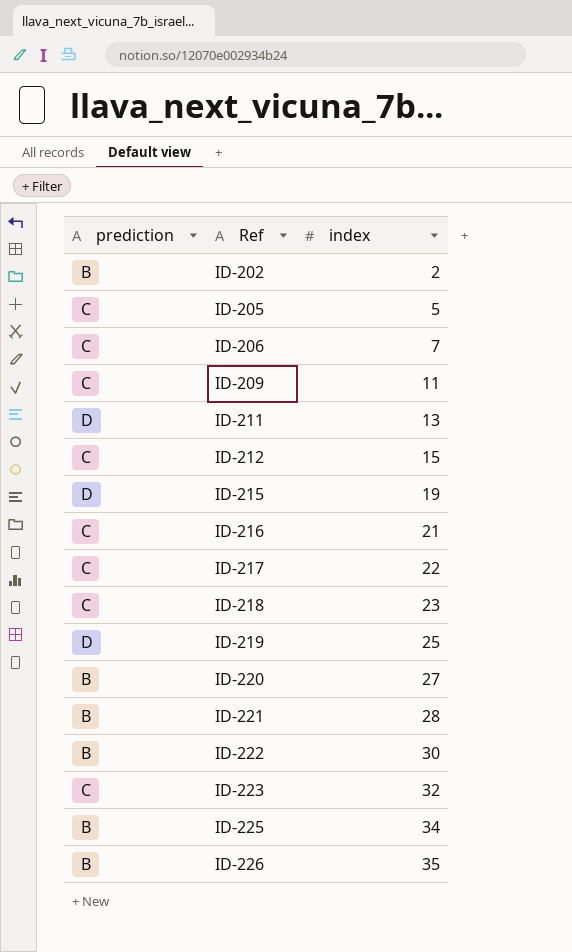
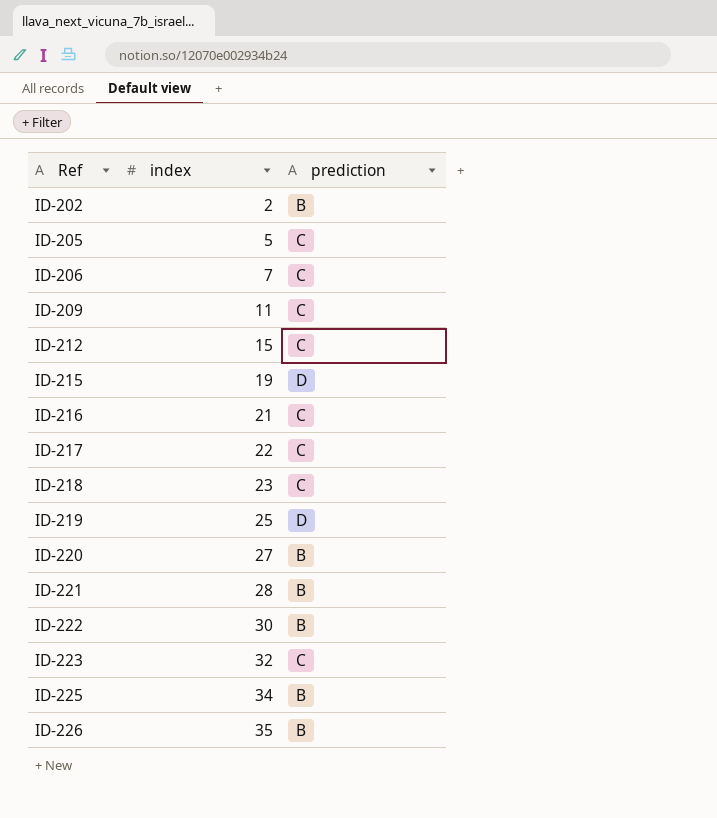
column prediction | position: 1 -> 3
row ID-211: D | 13 -> none

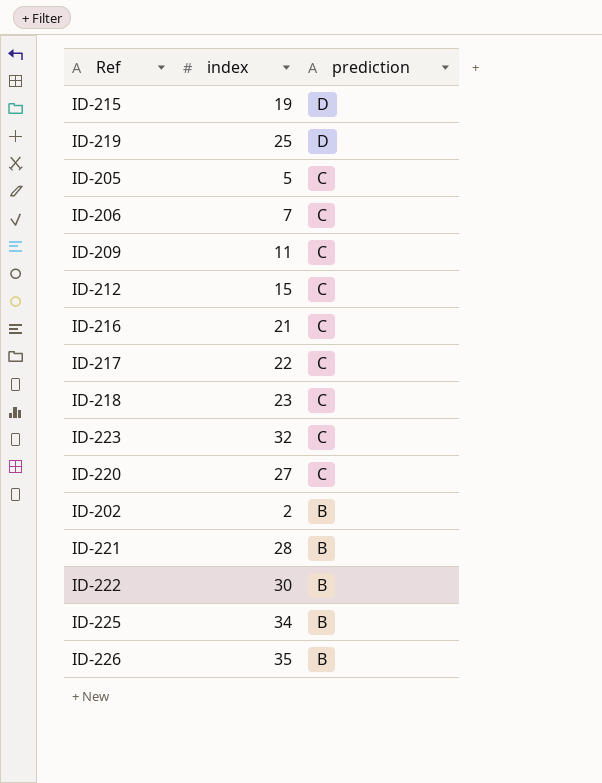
row order: Ref ascending -> prediction descending
ID-220 | prediction: B -> C

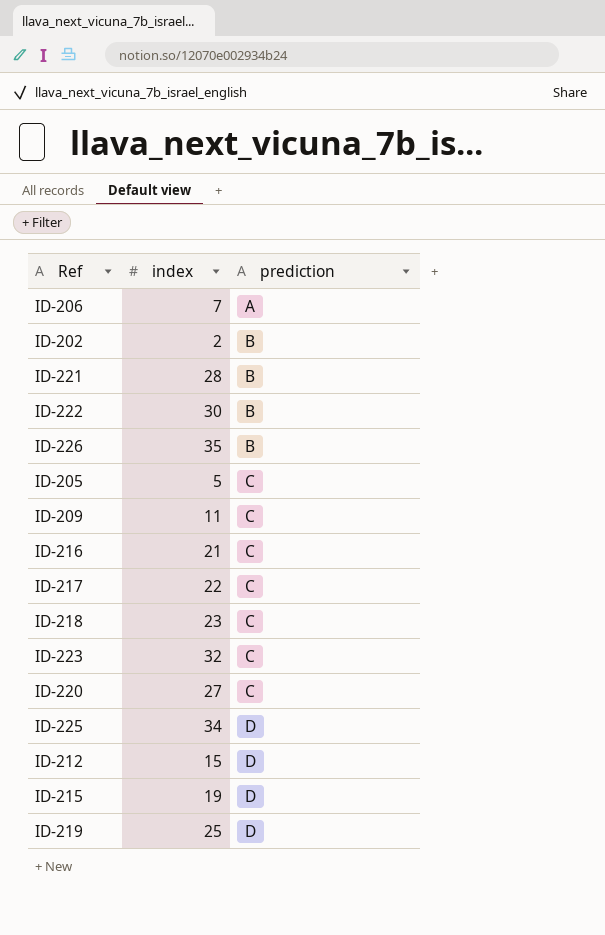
row order: prediction descending -> prediction ascending
ID-206 | prediction: C -> A
ID-225 | prediction: B -> D
ID-212 | prediction: C -> D

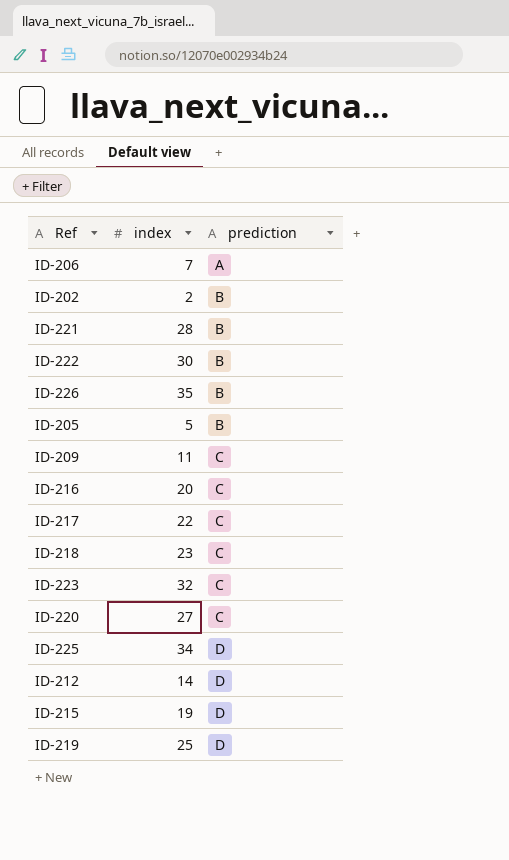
ID-205 | prediction: C -> B
ID-216 | index: 21 -> 20
ID-212 | index: 15 -> 14

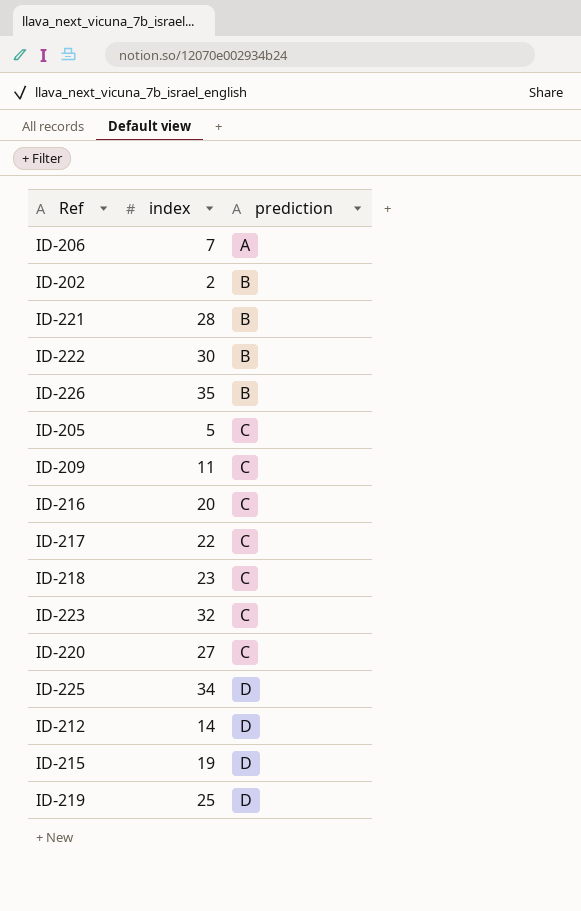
ID-205 | prediction: B -> C

